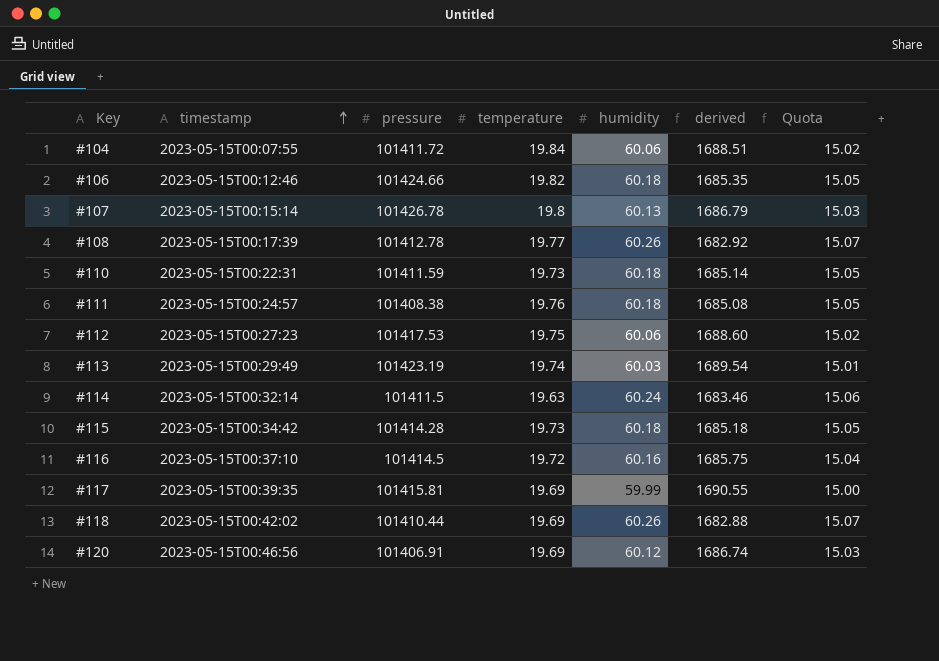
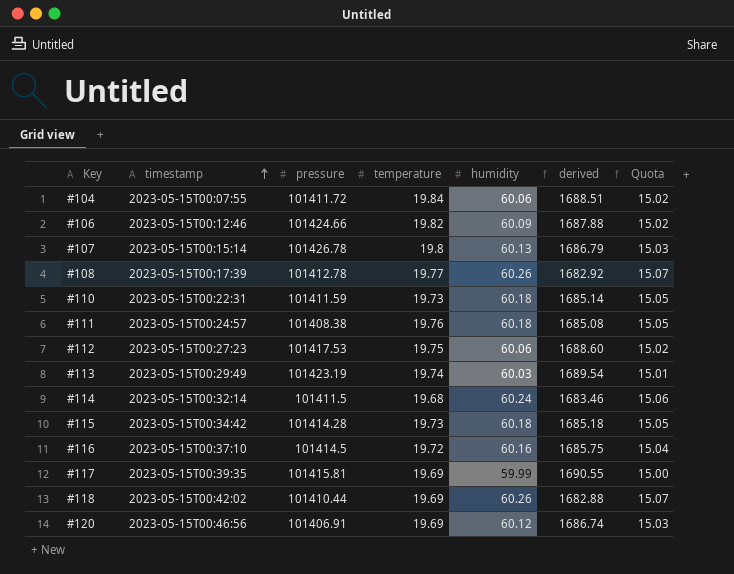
#106 | humidity: 60.18 -> 60.09
#106 | derived: 1685.35 -> 1687.88
#106 | Quota: 15.05 -> 15.02
#114 | temperature: 19.63 -> 19.68

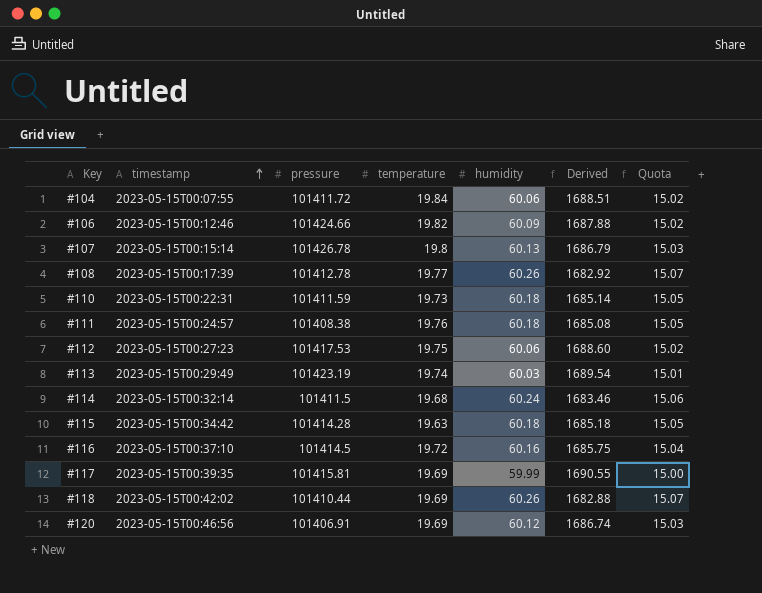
column name: derived -> Derived
#115 | temperature: 19.73 -> 19.63

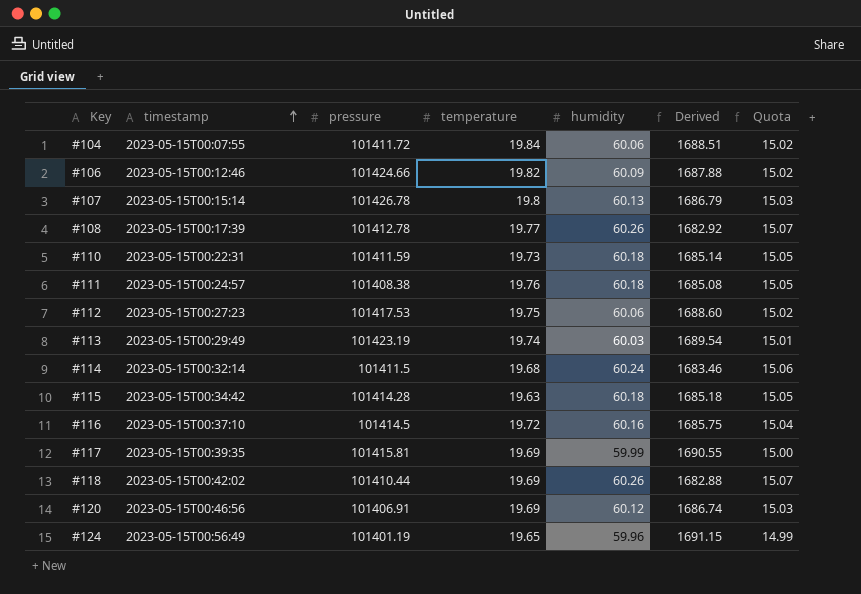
row #124: none -> 2023-05-15T00:56:49 | 101401.19 | 19.65 | 59.96 | 1691.15 | 14.99

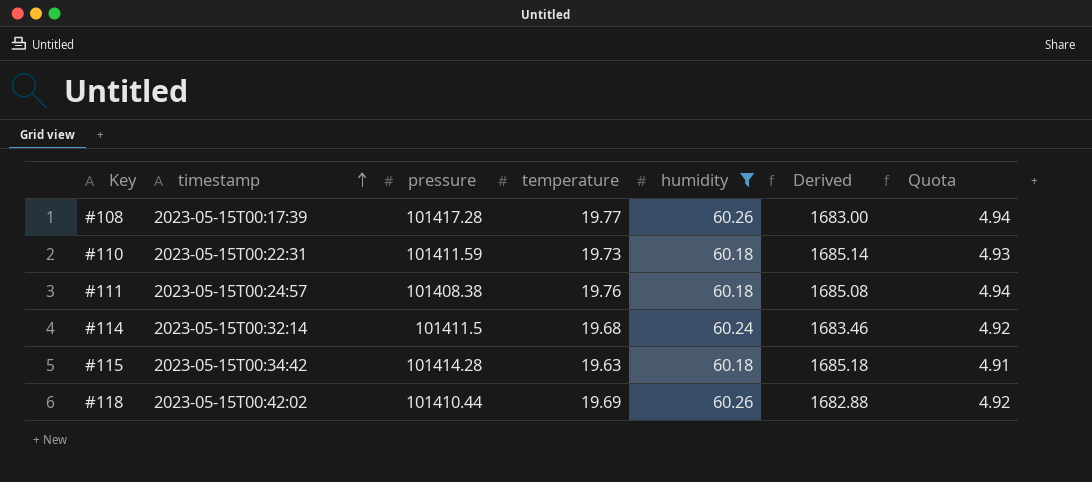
filter: none -> humidity >= 60.18
column Quota | formula: [humidity] * 0.25 -> [temperature] * 0.25
#108 | pressure: 101412.78 -> 101417.28
#108 | Derived: 1682.92 -> 1683.00

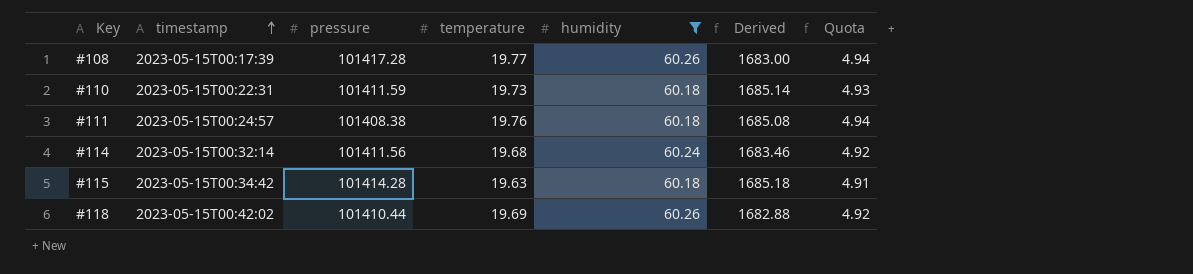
#114 | pressure: 101411.5 -> 101411.56

